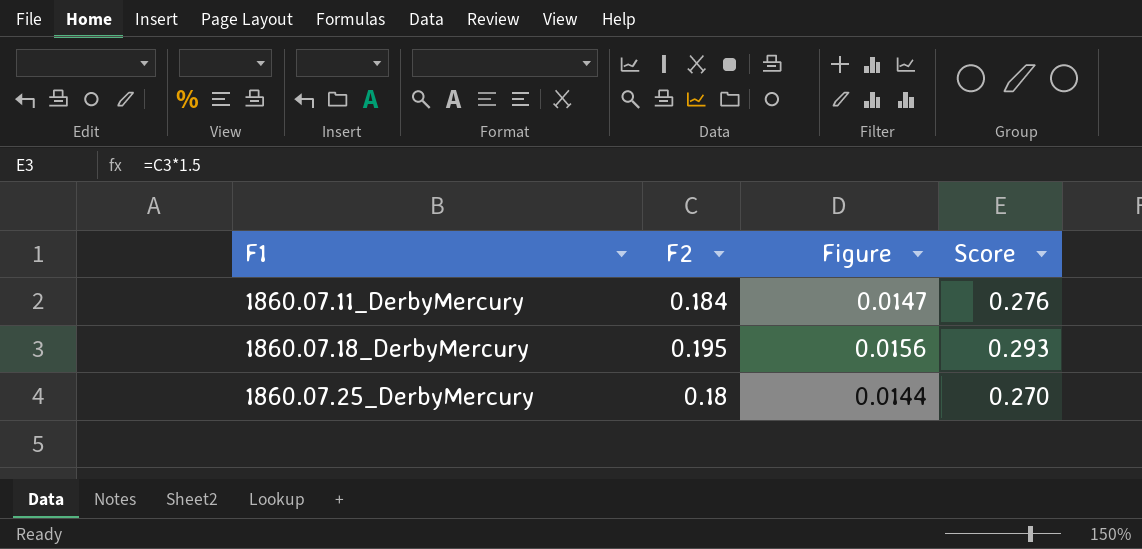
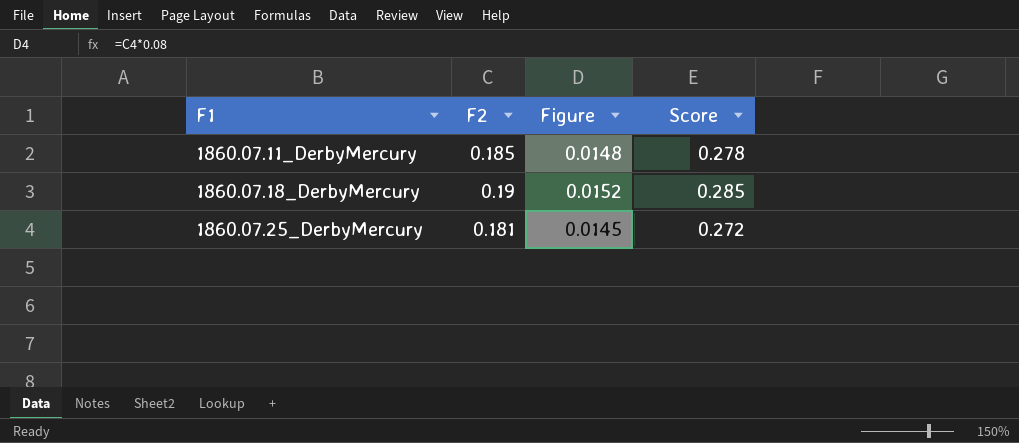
1860.07.11_DerbyMercury | F2: 0.184 -> 0.185
1860.07.11_DerbyMercury | Figure: 0.0147 -> 0.0148
1860.07.11_DerbyMercury | Score: 0.276 -> 0.278
1860.07.18_DerbyMercury | F2: 0.195 -> 0.19
1860.07.18_DerbyMercury | Figure: 0.0156 -> 0.0152
1860.07.18_DerbyMercury | Score: 0.293 -> 0.285
1860.07.25_DerbyMercury | F2: 0.18 -> 0.181
1860.07.25_DerbyMercury | Figure: 0.0144 -> 0.0145
1860.07.25_DerbyMercury | Score: 0.270 -> 0.272

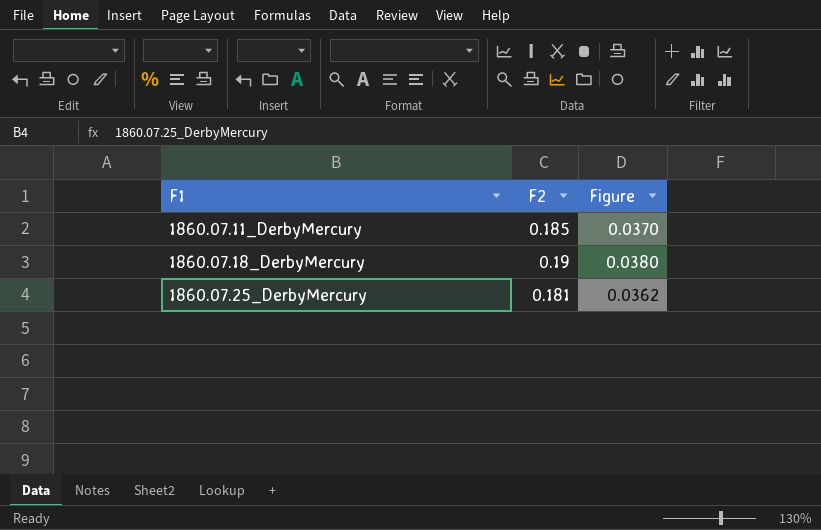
column Score | formula: [F2] * 1.5 -> none
column Figure | formula: [F2] * 0.08 -> [F2] * 0.2

